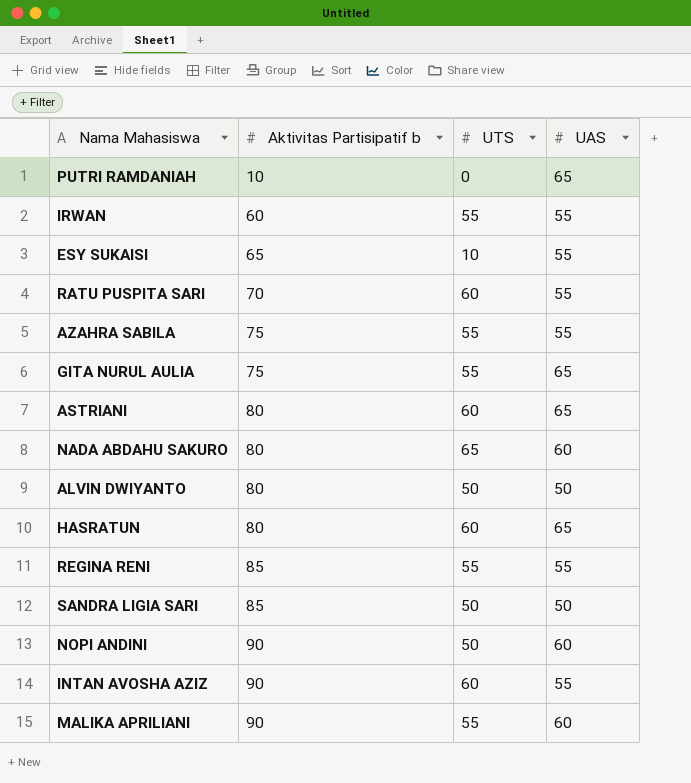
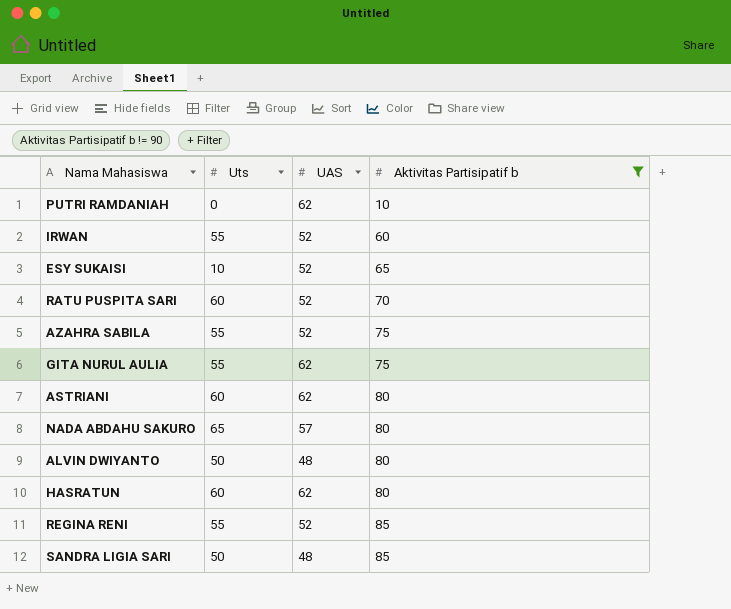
filter: none -> Aktivitas Partisipatif b != 90
column name: UTS -> Uts
column Aktivitas Partisipatif b | position: 2 -> 4
PUTRI RAMDANIAH | UAS: 65 -> 62
IRWAN | UAS: 55 -> 52
ESY SUKAISI | UAS: 55 -> 52
RATU PUSPITA SARI | UAS: 55 -> 52
AZAHRA SABILA | UAS: 55 -> 52
GITA NURUL AULIA | UAS: 65 -> 62
ASTRIANI | UAS: 65 -> 62
NADA ABDAHU SAKURO | UAS: 60 -> 57
ALVIN DWIYANTO | UAS: 50 -> 48
HASRATUN | UAS: 65 -> 62
REGINA RENI | UAS: 55 -> 52
SANDRA LIGIA SARI | UAS: 50 -> 48

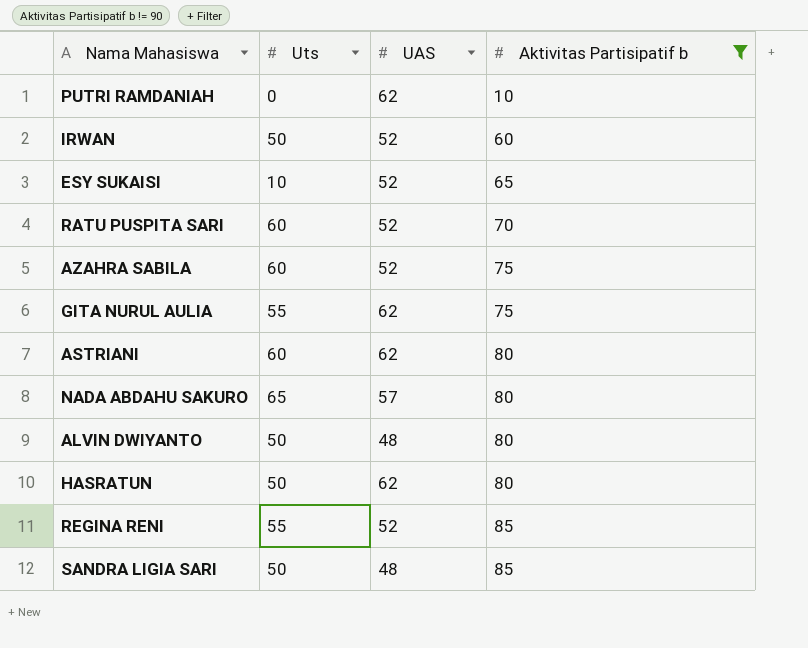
IRWAN | Uts: 55 -> 50
AZAHRA SABILA | Uts: 55 -> 60
HASRATUN | Uts: 60 -> 50

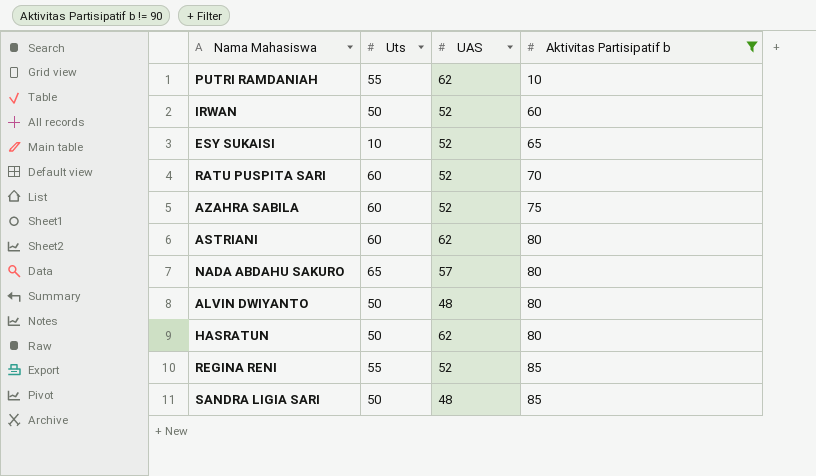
row GITA NURUL AULIA: 55 | 62 | 75 -> none
PUTRI RAMDANIAH | Uts: 0 -> 55

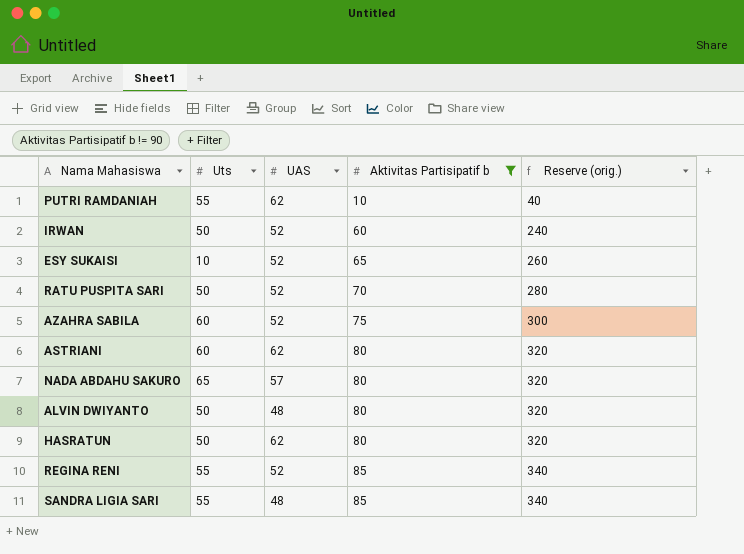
column Reserve (orig.) | formula: none -> [Aktivitas Partisipatif b] * 4
RATU PUSPITA SARI | Uts: 60 -> 50
SANDRA LIGIA SARI | Uts: 50 -> 55

